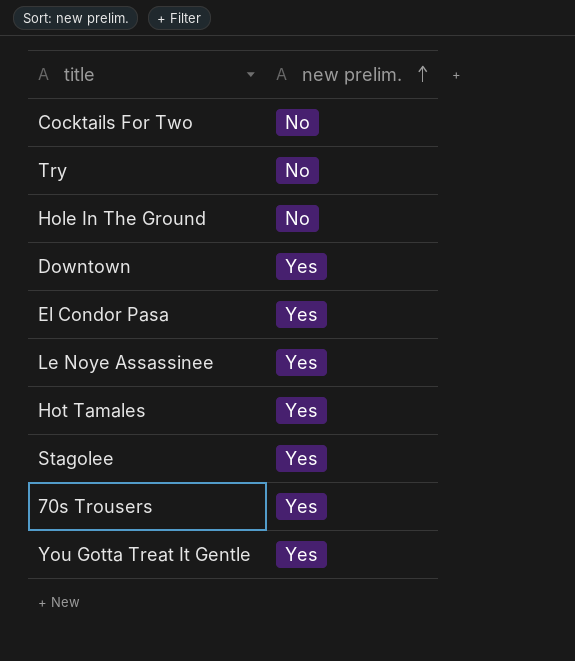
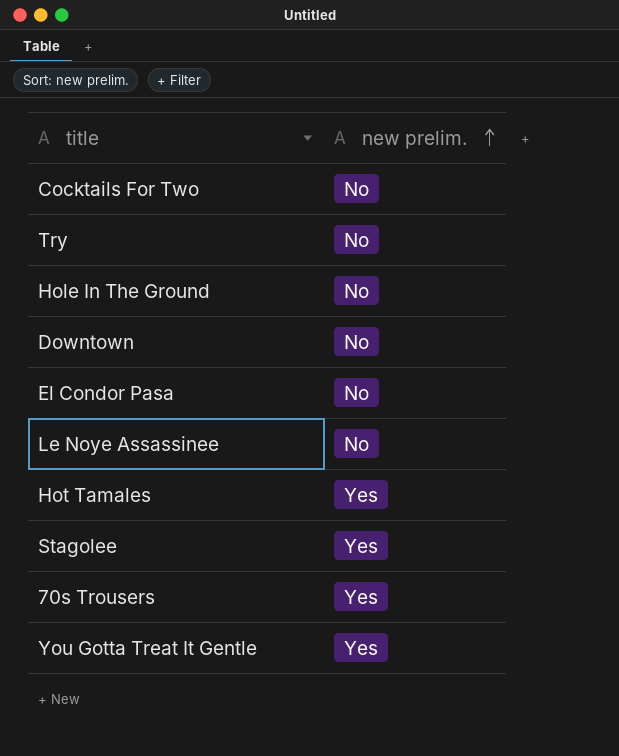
Downtown | new prelim.: Yes -> No
El Condor Pasa | new prelim.: Yes -> No
Le Noye Assassinee | new prelim.: Yes -> No

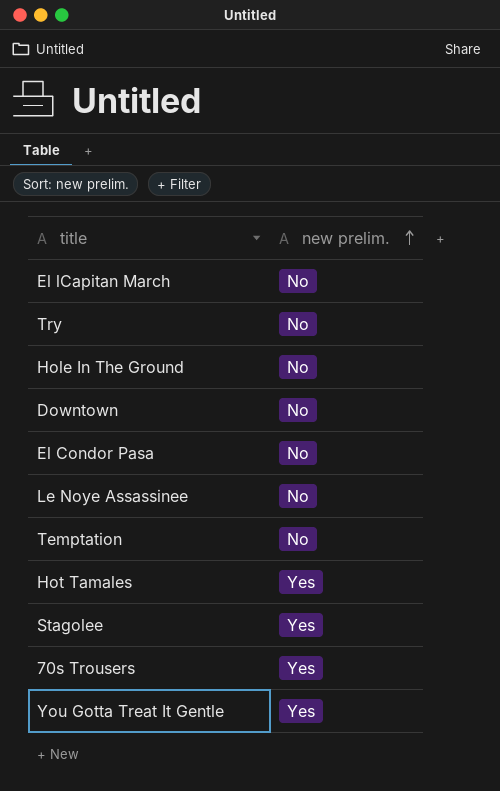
row Cocktails For Two: No -> none
row El lCapitan March: none -> No
row Temptation: none -> No

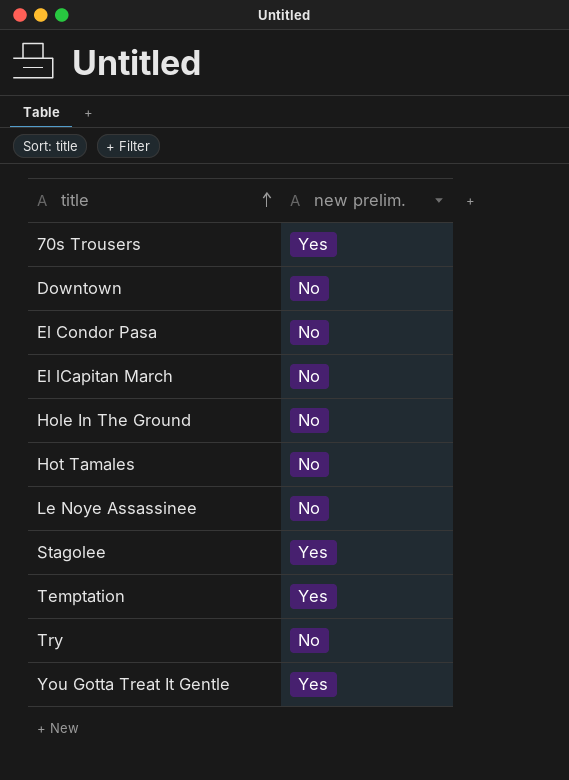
row order: new prelim. ascending -> title ascending
Hot Tamales | new prelim.: Yes -> No
Temptation | new prelim.: No -> Yes

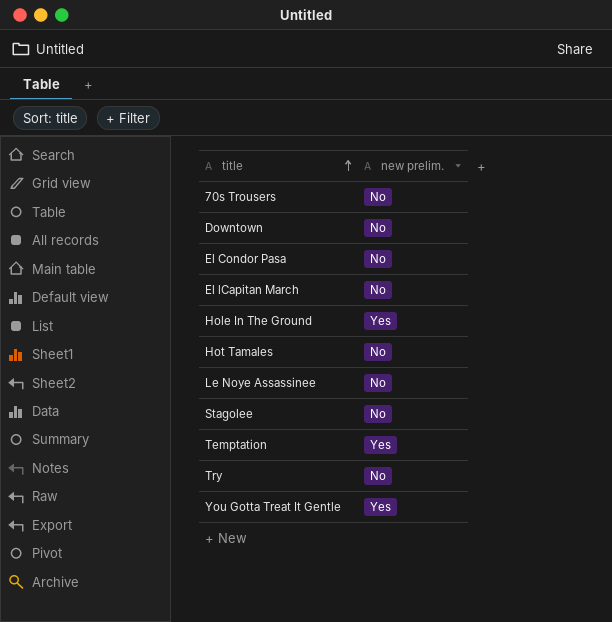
70s Trousers | new prelim.: Yes -> No
Hole In The Ground | new prelim.: No -> Yes
Stagolee | new prelim.: Yes -> No

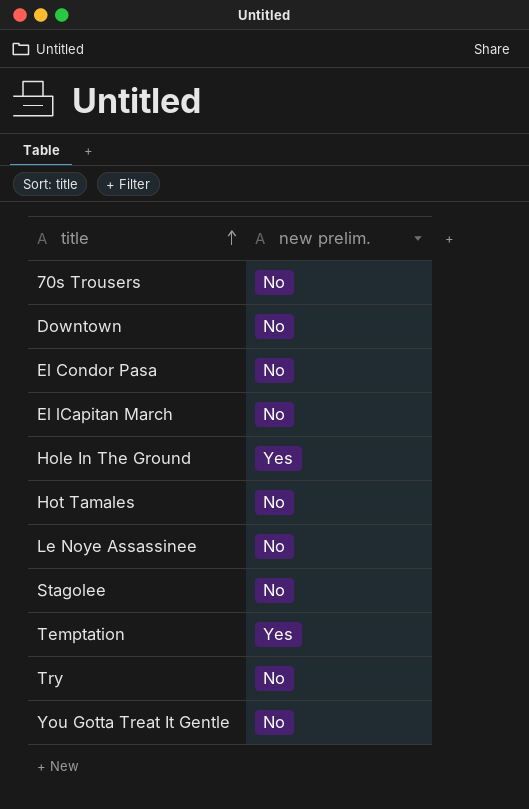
You Gotta Treat It Gentle | new prelim.: Yes -> No

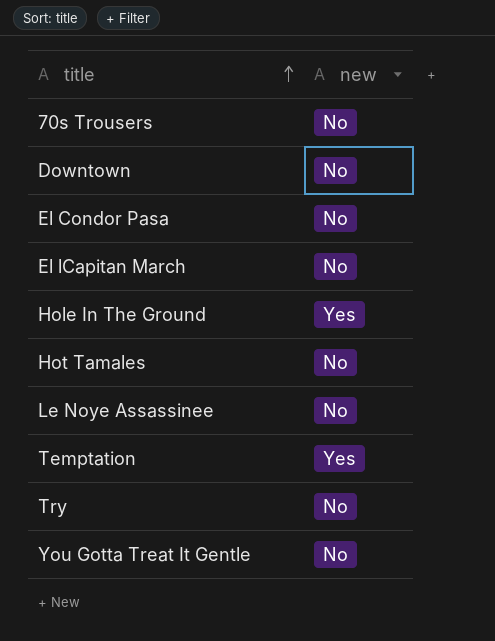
column name: new prelim. -> new
row Stagolee: No -> none

